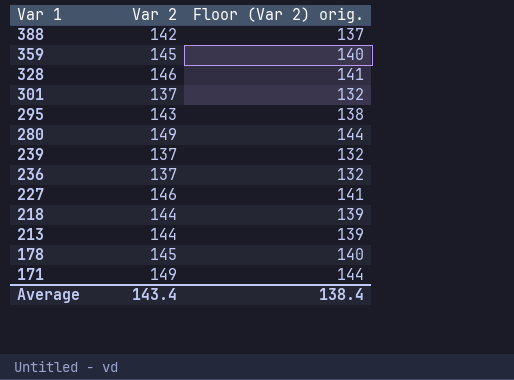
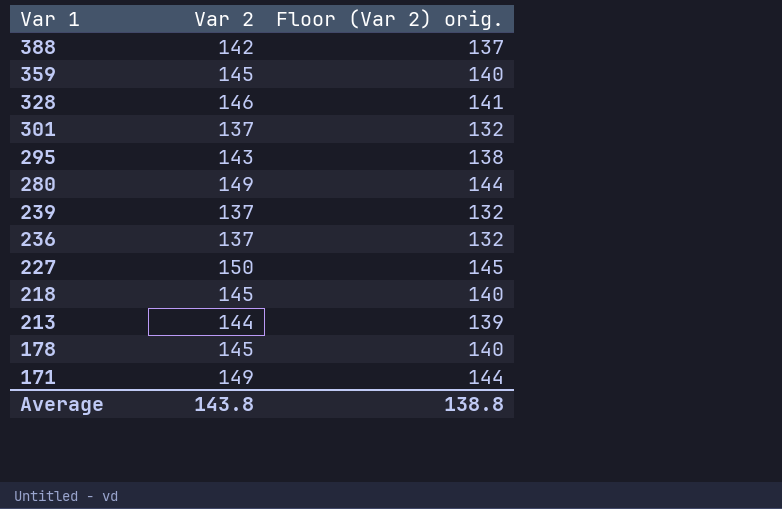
227 | Var 2: 146 -> 150
227 | Floor (Var 2) orig.: 141 -> 145
218 | Var 2: 144 -> 145
218 | Floor (Var 2) orig.: 139 -> 140
Average | Var 2: 143.4 -> 143.8
Average | Floor (Var 2) orig.: 138.4 -> 138.8

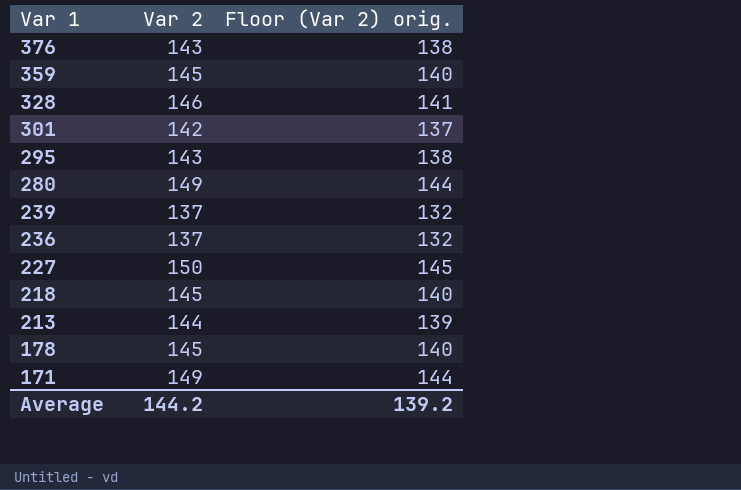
row 388: 142 | 137 -> none
row 376: none -> 143 | 138
301 | Var 2: 137 -> 142
301 | Floor (Var 2) orig.: 132 -> 137
Average | Var 2: 143.8 -> 144.2
Average | Floor (Var 2) orig.: 138.8 -> 139.2

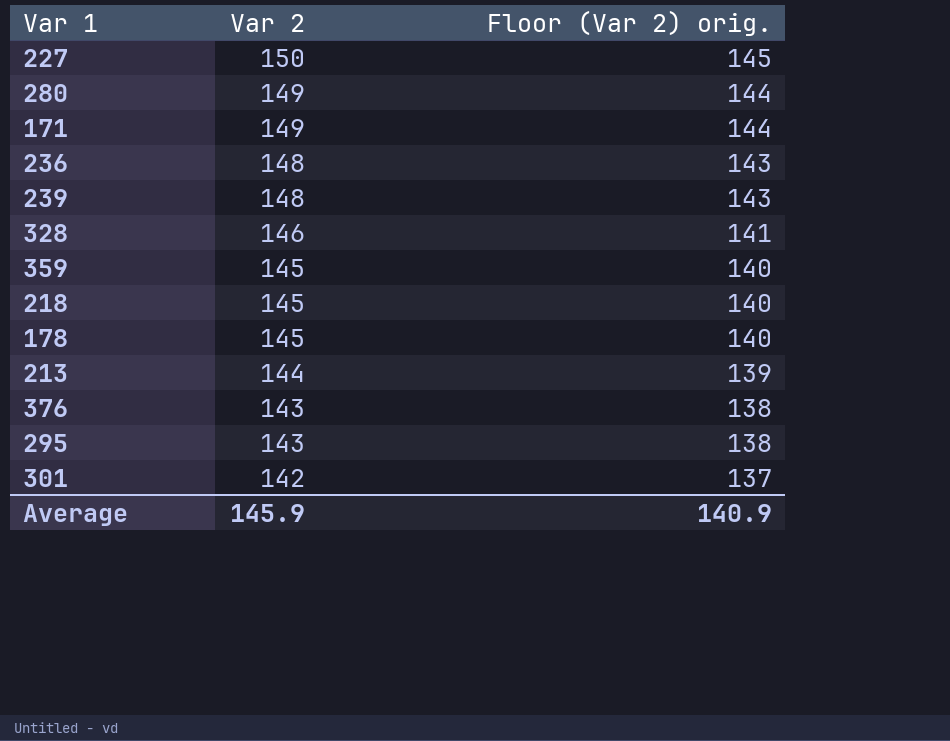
row order: Var 1 descending -> Var 2 descending
236 | Var 2: 137 -> 148
236 | Floor (Var 2) orig.: 132 -> 143
239 | Var 2: 137 -> 148
239 | Floor (Var 2) orig.: 132 -> 143
Average | Var 2: 144.2 -> 145.9
Average | Floor (Var 2) orig.: 139.2 -> 140.9

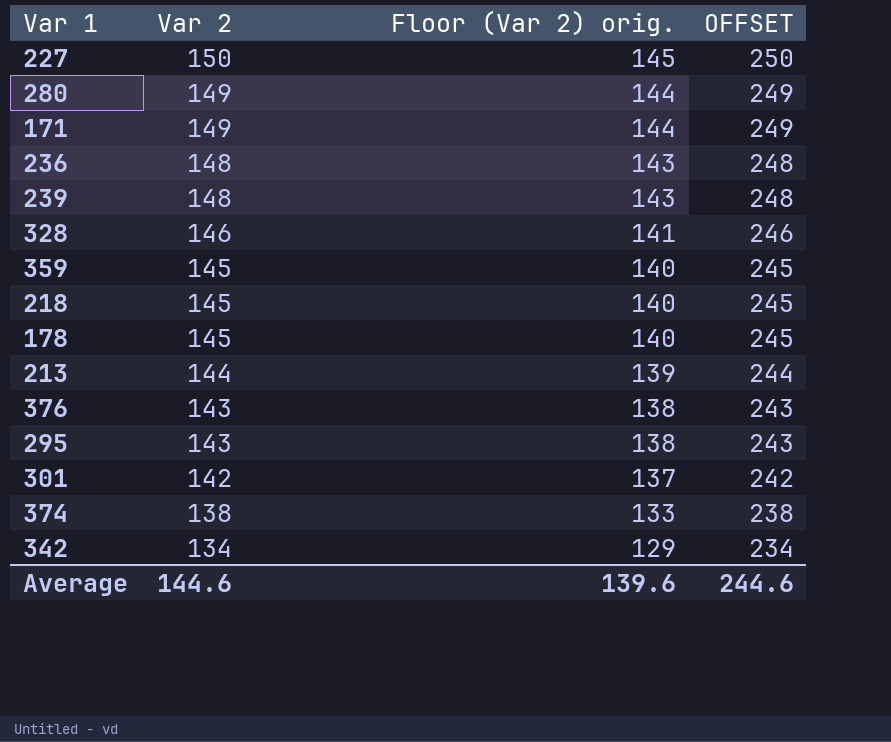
column OFFSET | formula: none -> [Var 2] + 100
row 374: none -> 138 | 133 | 238
row 342: none -> 134 | 129 | 234
Average | Var 2: 145.9 -> 144.6
Average | Floor (Var 2) orig.: 140.9 -> 139.6

